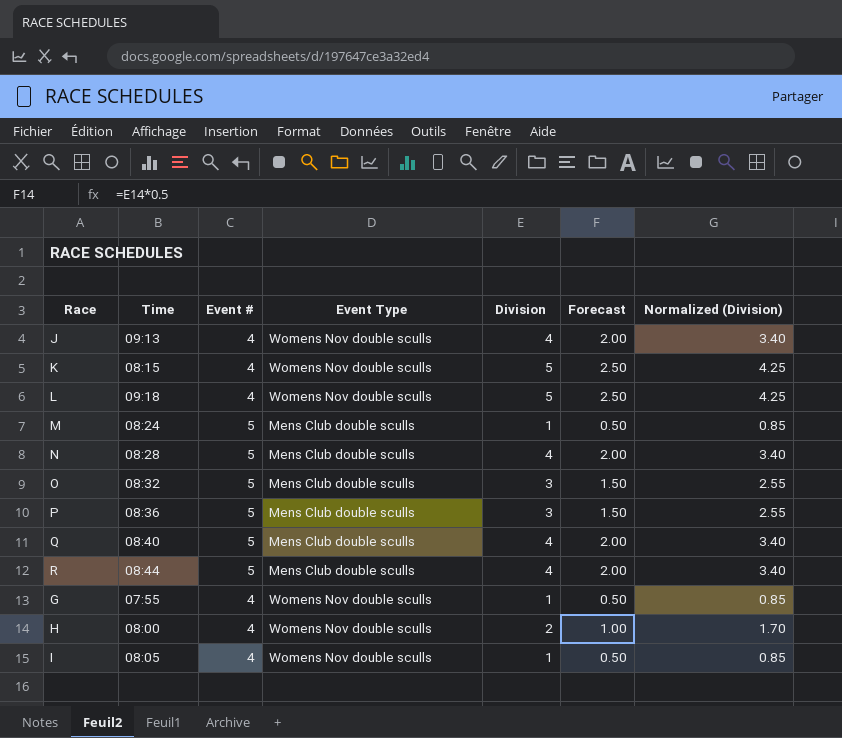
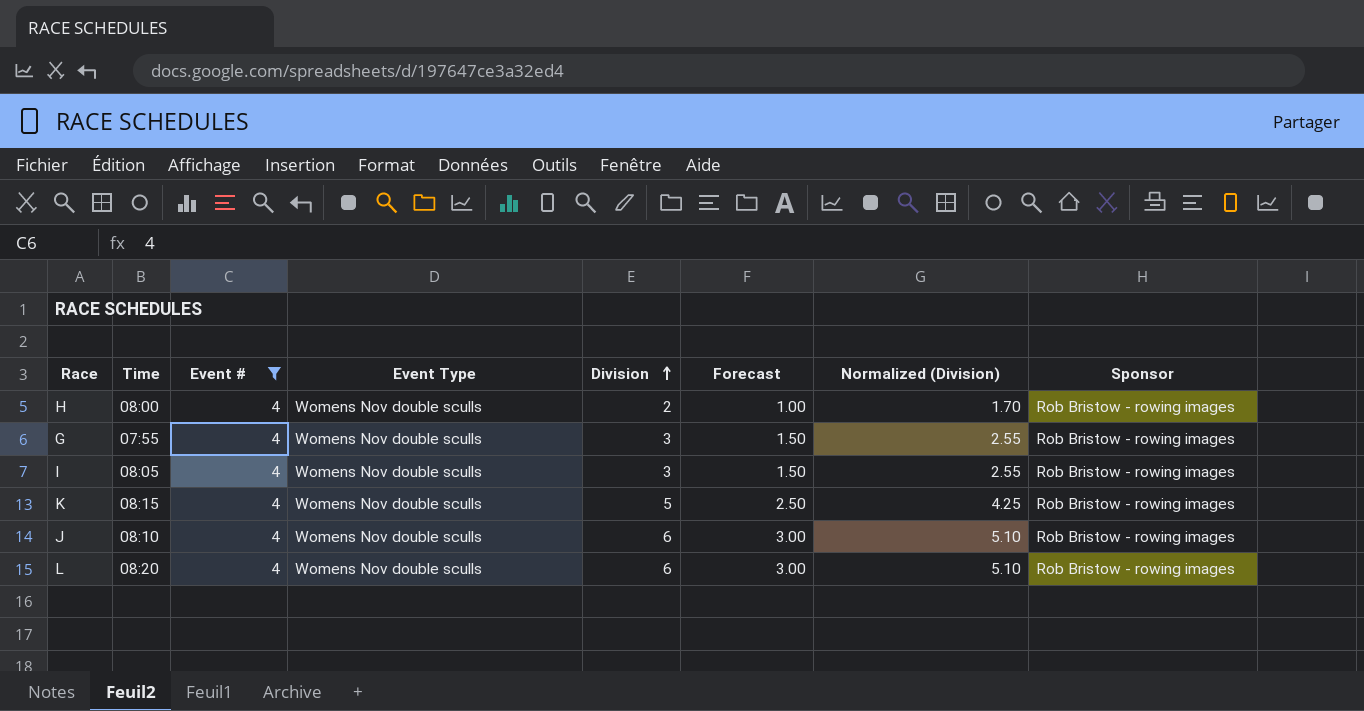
filter: none -> Event # = 4
row order: none -> Division ascending
column Sponsor | position: none -> 8
G | Division: 1 -> 3
G | Forecast: 0.50 -> 1.50
G | Normalized (Division): 0.85 -> 2.55
I | Division: 1 -> 3
I | Forecast: 0.50 -> 1.50
I | Normalized (Division): 0.85 -> 2.55
J | Time: 09:13 -> 08:10
J | Division: 4 -> 6
J | Forecast: 2.00 -> 3.00
J | Normalized (Division): 3.40 -> 5.10
L | Time: 09:18 -> 08:20
L | Division: 5 -> 6
L | Forecast: 2.50 -> 3.00
L | Normalized (Division): 4.25 -> 5.10

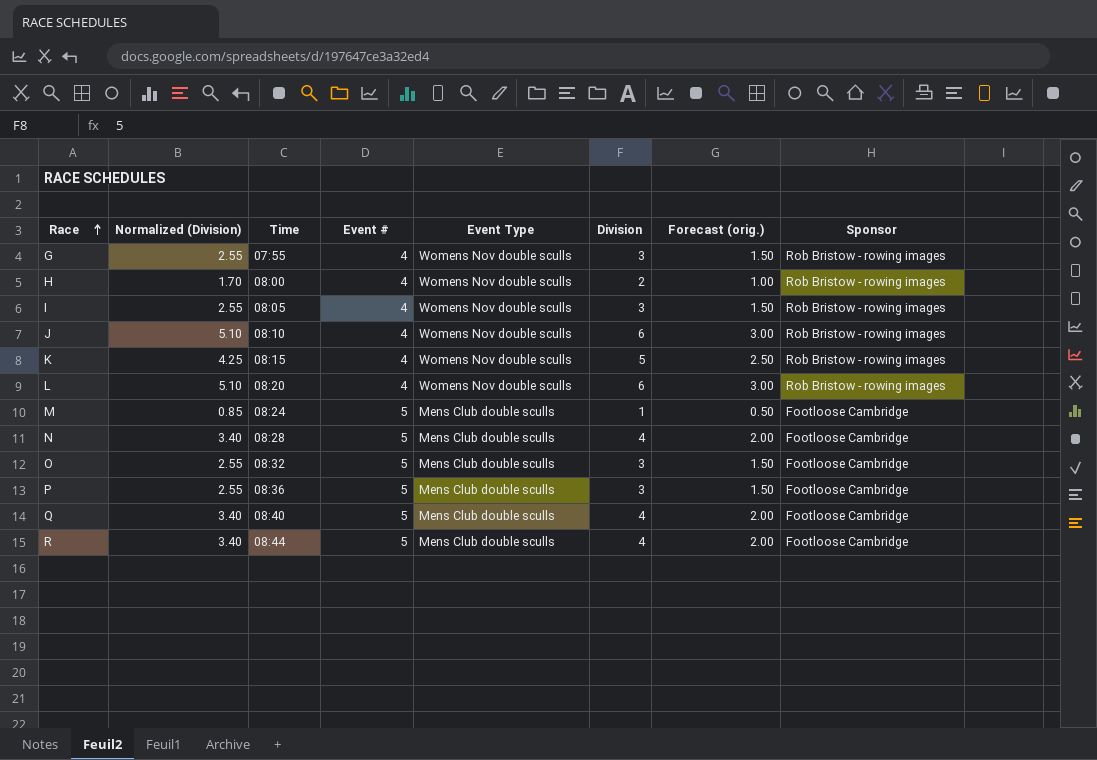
filter: Event # = 4 -> none
row order: Division ascending -> Race ascending
column Normalized (Division) | position: 7 -> 2
column name: Forecast -> Forecast (orig.)

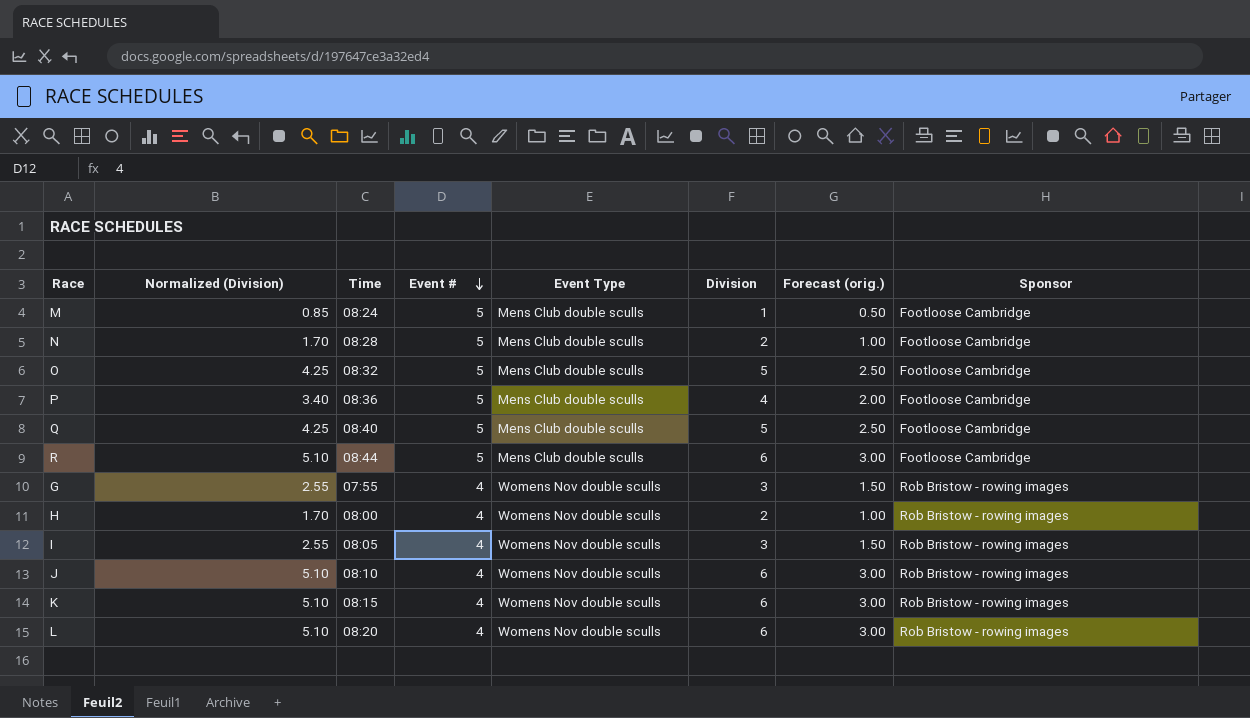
row order: Race ascending -> Event # descending
N | Normalized (Division): 3.40 -> 1.70
N | Division: 4 -> 2
N | Forecast (orig.): 2.00 -> 1.00
O | Normalized (Division): 2.55 -> 4.25
O | Division: 3 -> 5
O | Forecast (orig.): 1.50 -> 2.50
P | Normalized (Division): 2.55 -> 3.40
P | Division: 3 -> 4
P | Forecast (orig.): 1.50 -> 2.00
Q | Normalized (Division): 3.40 -> 4.25
Q | Division: 4 -> 5
Q | Forecast (orig.): 2.00 -> 2.50
R | Normalized (Division): 3.40 -> 5.10
R | Division: 4 -> 6
R | Forecast (orig.): 2.00 -> 3.00
K | Normalized (Division): 4.25 -> 5.10
K | Division: 5 -> 6
K | Forecast (orig.): 2.50 -> 3.00

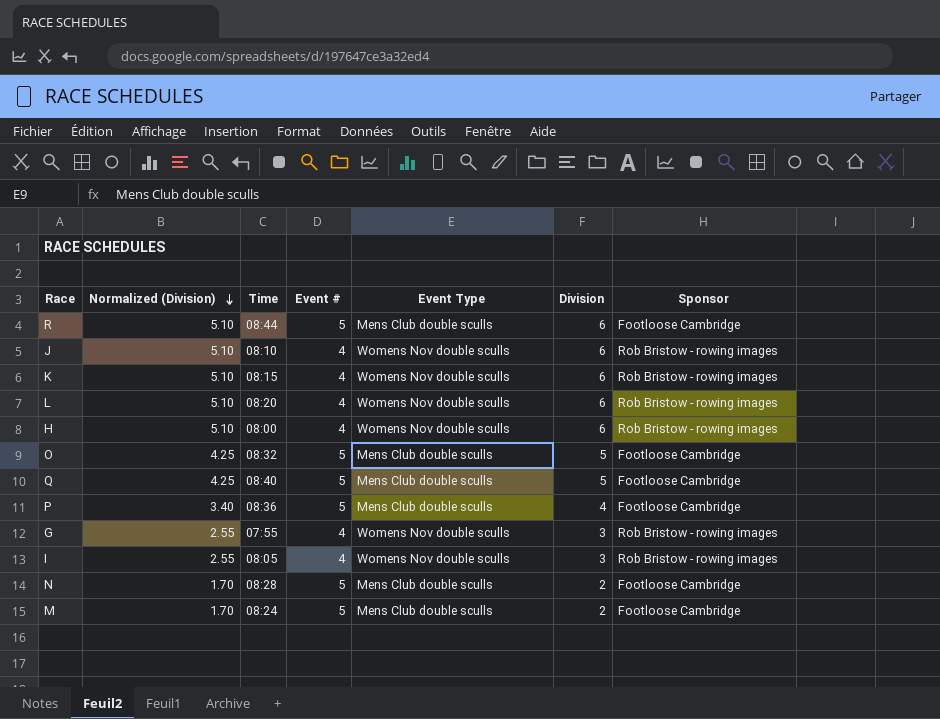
row order: Event # descending -> Normalized (Division) descending
column Forecast (orig.) | formula: [Division] * 0.5 -> none
H | Normalized (Division): 1.70 -> 5.10
H | Division: 2 -> 6
M | Normalized (Division): 0.85 -> 1.70
M | Division: 1 -> 2

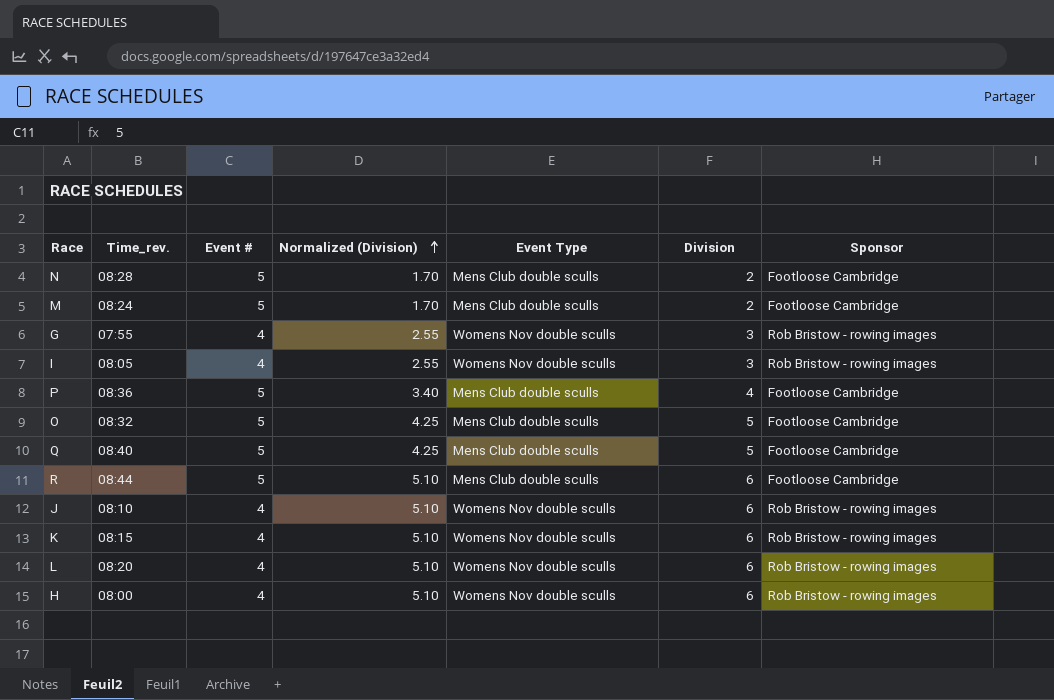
row order: Normalized (Division) descending -> Normalized (Division) ascending
column name: Time -> Time_rev.
column Normalized (Division) | position: 2 -> 4

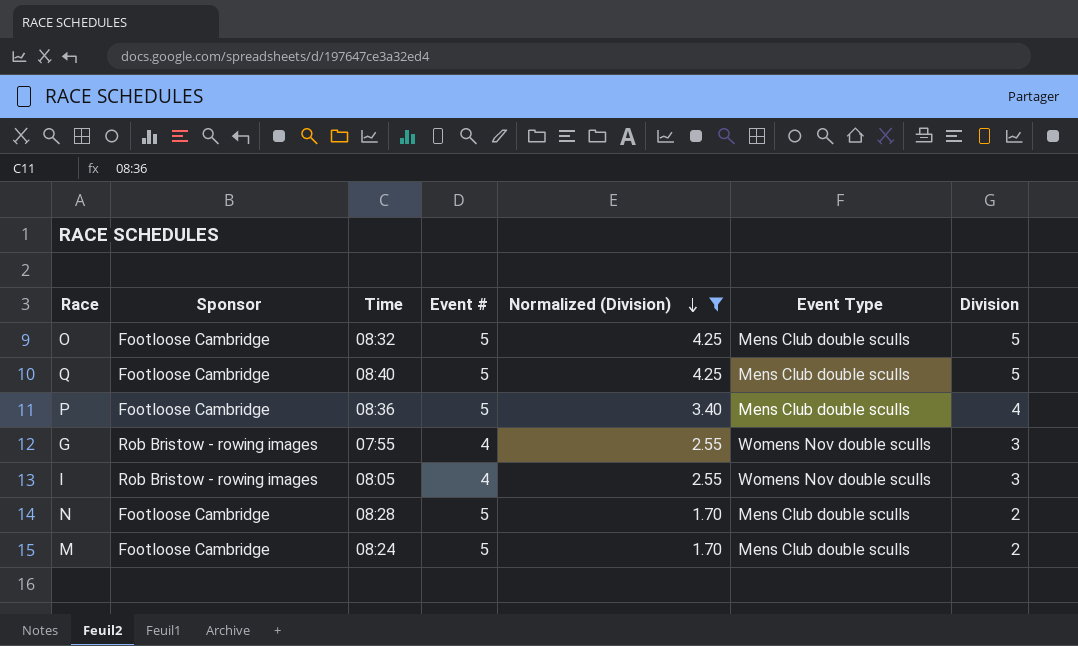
filter: none -> Normalized (Division) != 5.10
row order: Normalized (Division) ascending -> Normalized (Division) descending
column Sponsor | position: 7 -> 2
column name: Time_rev. -> Time

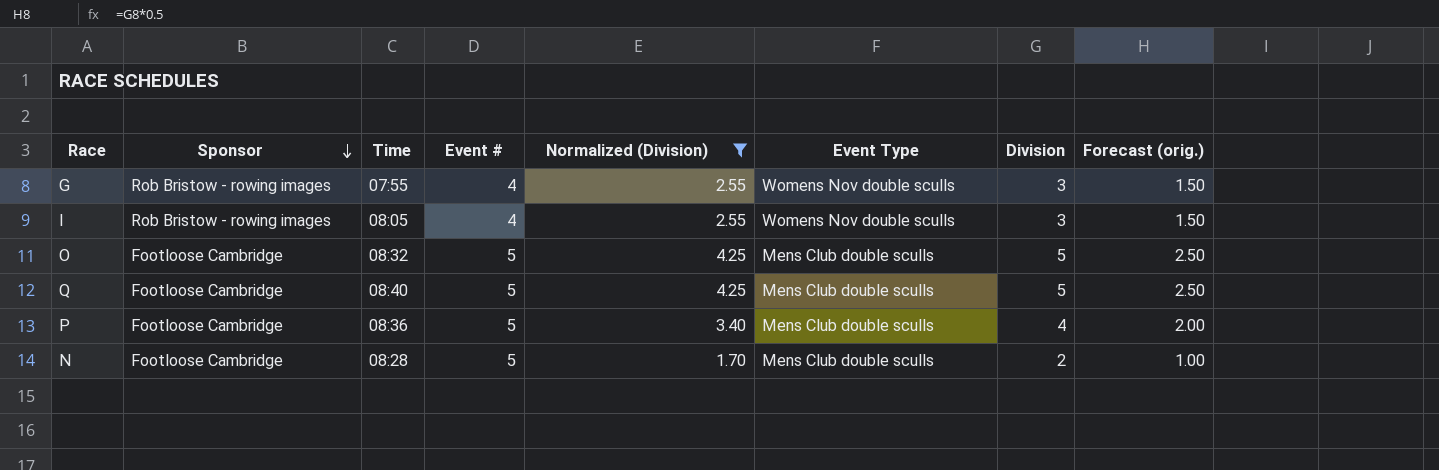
row order: Normalized (Division) descending -> Sponsor descending
column Forecast (orig.) | formula: none -> [Division] * 0.5
row M: Footloose Cambridge | 08:24 | 5 | 1.70 | Mens Club double sculls | 2 -> none

